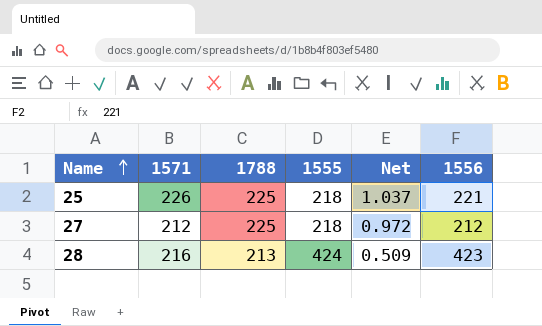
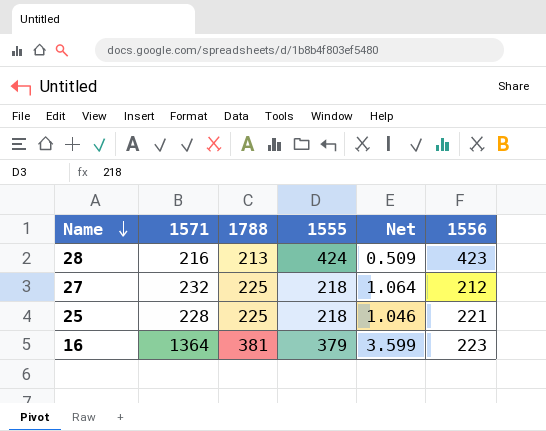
row order: Name ascending -> Name descending
27 | 1571: 212 -> 232
27 | Net: 0.972 -> 1.064
25 | 1571: 226 -> 228
25 | Net: 1.037 -> 1.046
row 16: none -> 1364 | 381 | 379 | 3.599 | 223

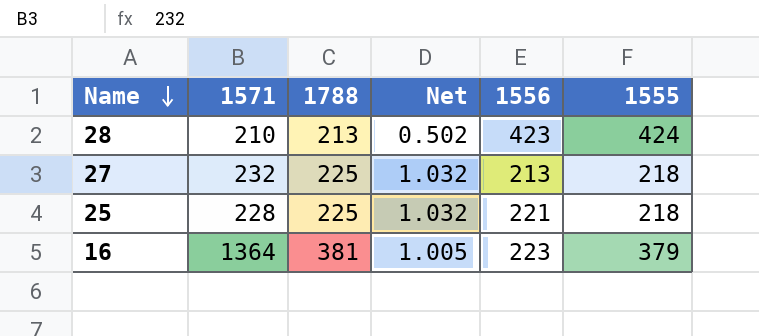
column Net | formula: [1571] / [1555] -> [1788] / [1555]
column 1555 | position: 4 -> 6
28 | 1571: 216 -> 210
27 | 1556: 212 -> 213

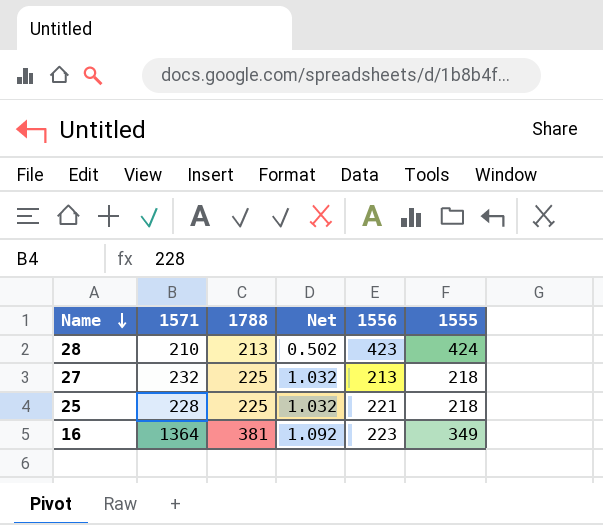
16 | Net: 1.005 -> 1.092
16 | 1555: 379 -> 349

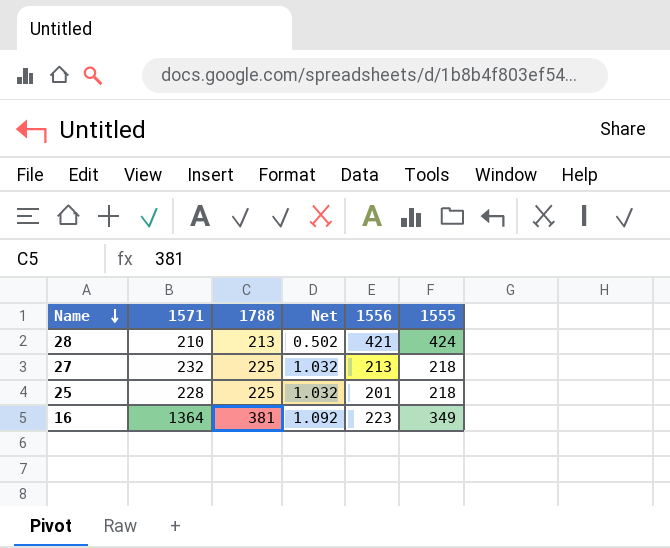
28 | 1556: 423 -> 421
25 | 1556: 221 -> 201

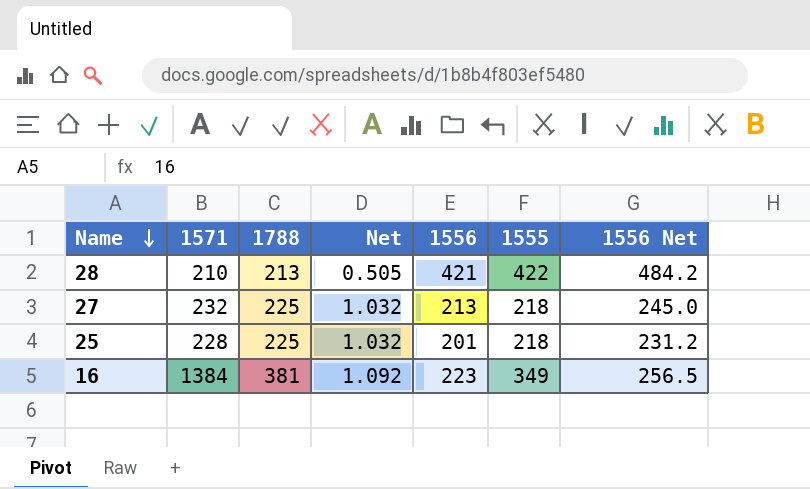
column 1556 Net | formula: none -> [1556] * 1.15
28 | Net: 0.502 -> 0.505
28 | 1555: 424 -> 422
16 | 1571: 1364 -> 1384

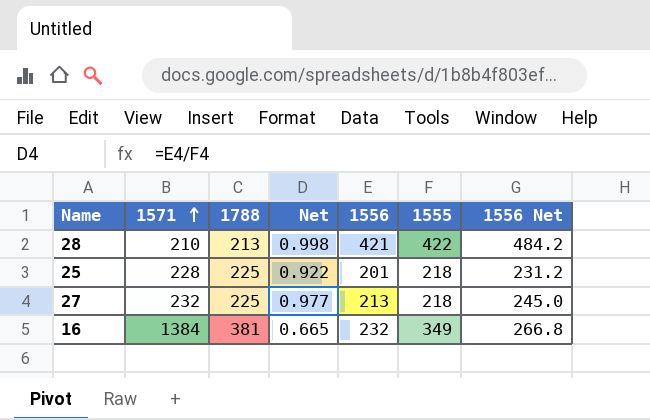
row order: Name descending -> 1571 ascending
column Net | formula: [1788] / [1555] -> [1556] / [1555]
16 | 1556: 223 -> 232
16 | 1556 Net: 256.5 -> 266.8

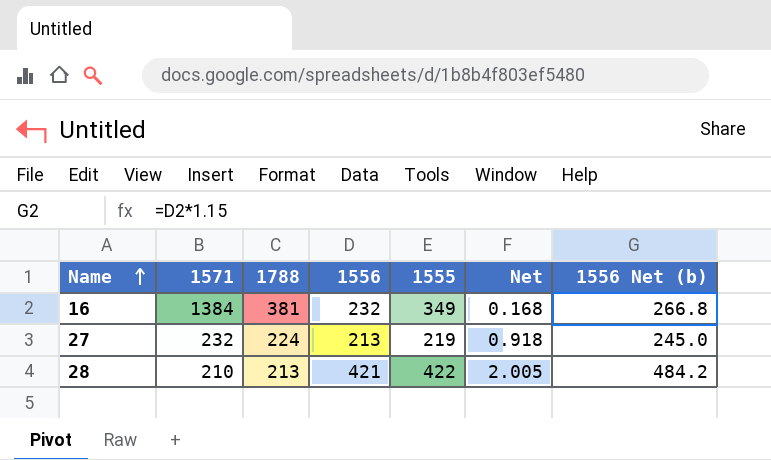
row order: 1571 ascending -> Name ascending
column Net | formula: [1556] / [1555] -> [1556] / [1571]
column Net | position: 4 -> 6
column name: 1556 Net -> 1556 Net (b)
row 25: 228 | 225 | 0.922 | 201 | 218 | 231.2 -> none
27 | 1788: 225 -> 224
27 | 1555: 218 -> 219

